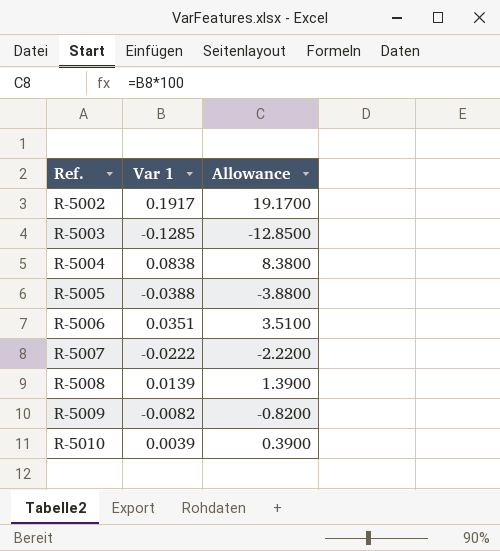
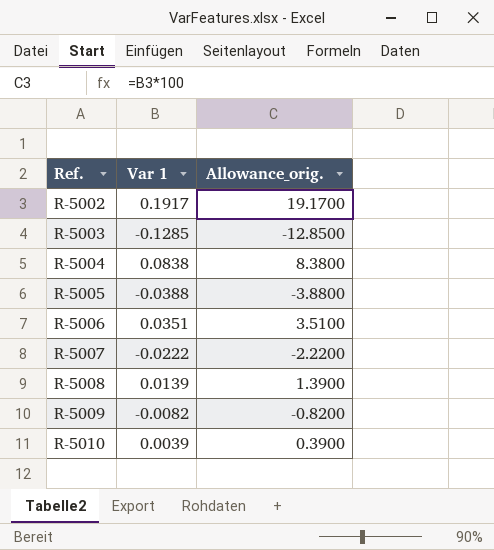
column name: Allowance -> Allowance_orig.

